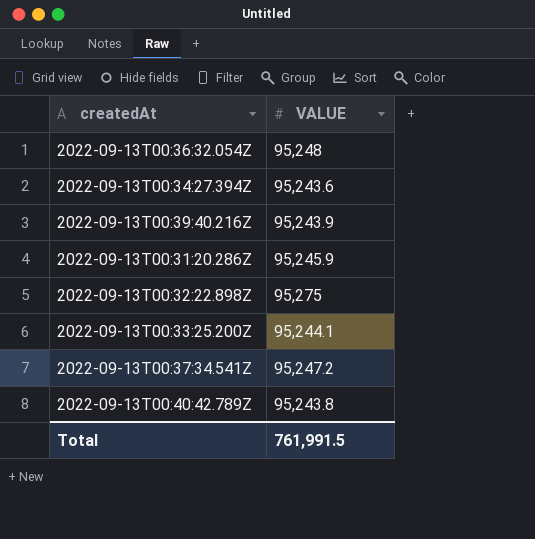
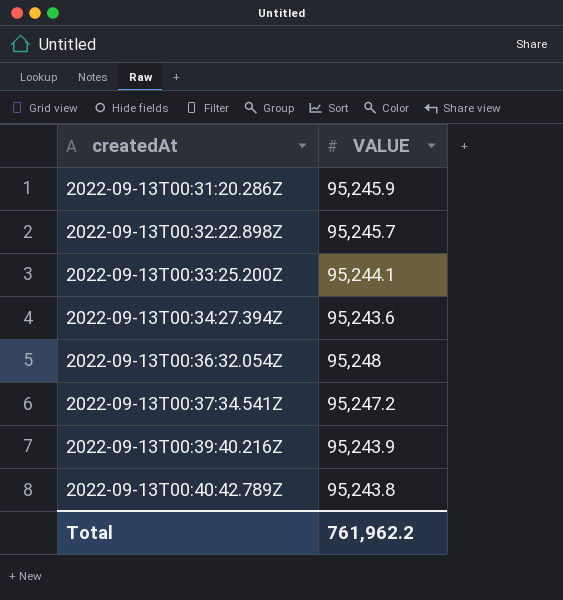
row order: none -> createdAt ascending
2022-09-13T00:32:22.898Z | VALUE: 95,275 -> 95,245.7
Total | VALUE: 761,991.5 -> 761,962.2

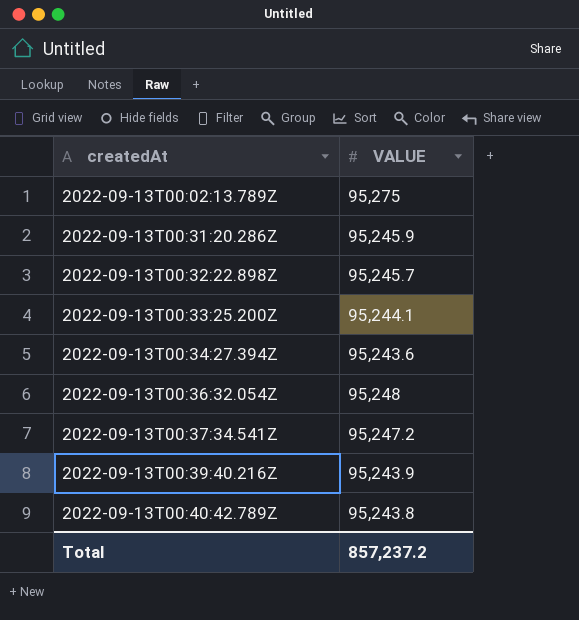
row 2022-09-13T00:02:13.789Z: none -> 95,275
Total | VALUE: 761,962.2 -> 857,237.2

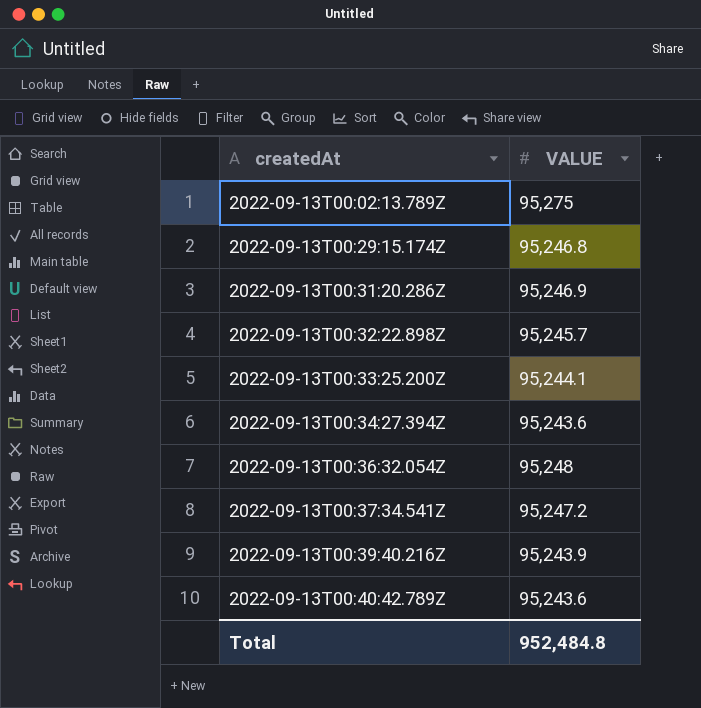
row 2022-09-13T00:29:15.174Z: none -> 95,246.8
2022-09-13T00:31:20.286Z | VALUE: 95,245.9 -> 95,246.9
2022-09-13T00:40:42.789Z | VALUE: 95,243.8 -> 95,243.6
Total | VALUE: 857,237.2 -> 952,484.8

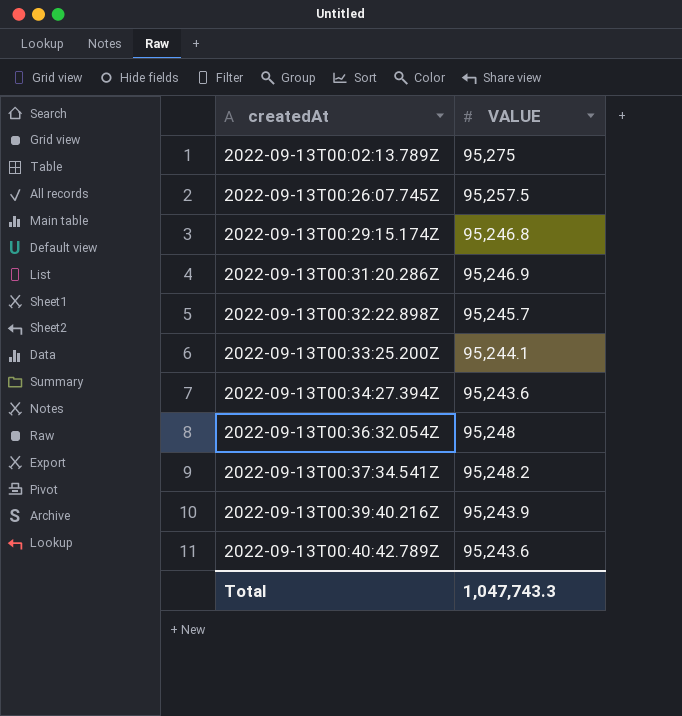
row 2022-09-13T00:26:07.745Z: none -> 95,257.5
2022-09-13T00:37:34.541Z | VALUE: 95,247.2 -> 95,248.2
Total | VALUE: 952,484.8 -> 1,047,743.3

